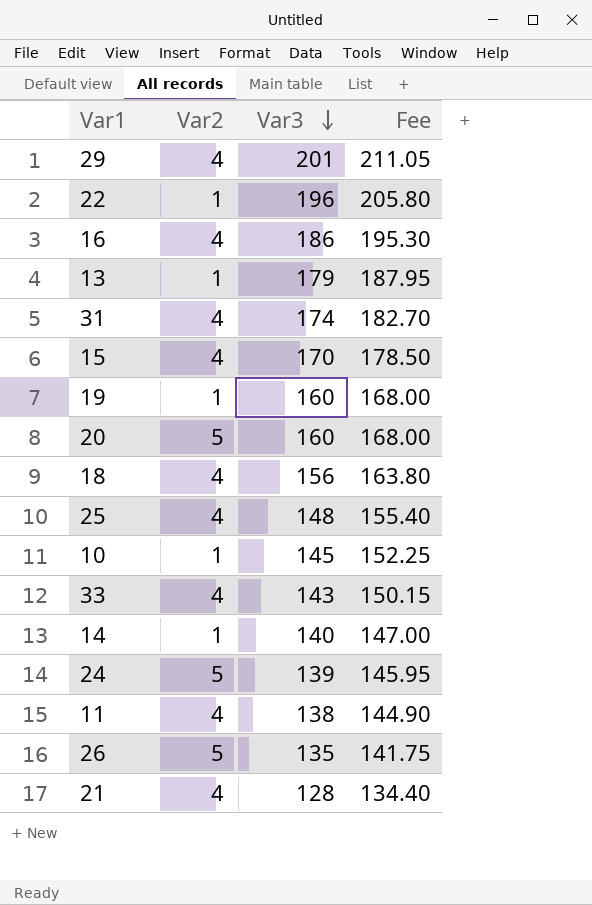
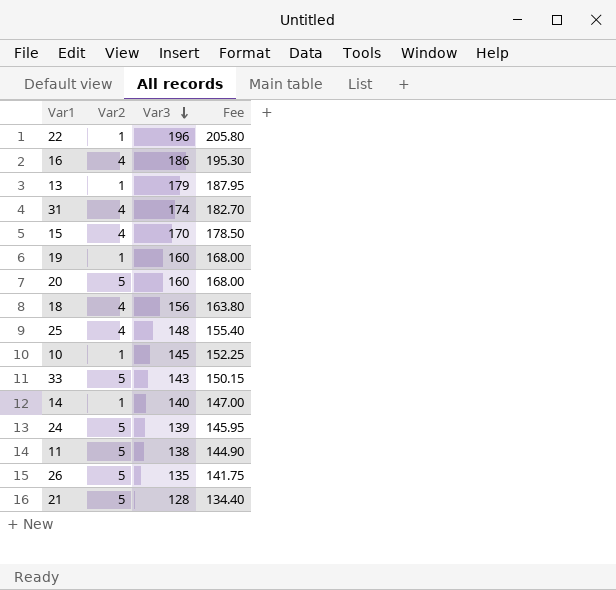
row 29: 4 | 201 | 211.05 -> none
33 | Var2: 4 -> 5
11 | Var2: 4 -> 5
21 | Var2: 4 -> 5

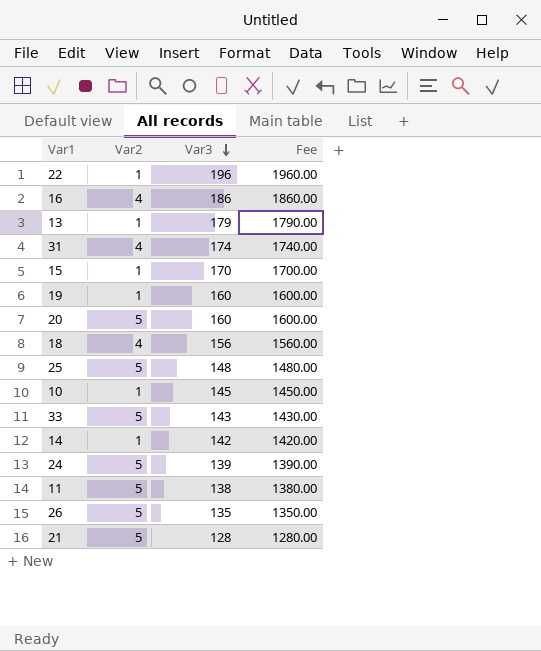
column Fee | formula: [Var3] * 1.05 -> [Var3] * 10
15 | Var2: 4 -> 1
25 | Var2: 4 -> 5
14 | Var3: 140 -> 142

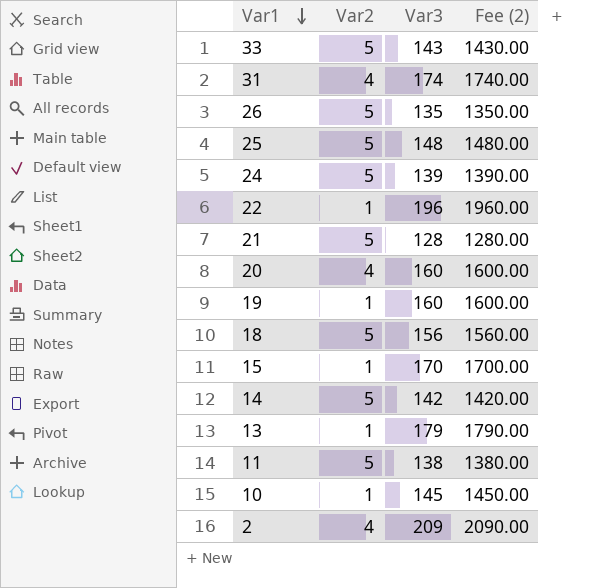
row order: Var3 descending -> Var1 descending
column name: Fee -> Fee (2)
row 16: 4 | 186 | 1860.00 -> none
20 | Var2: 5 -> 4
18 | Var2: 4 -> 5
14 | Var2: 1 -> 5
row 2: none -> 4 | 209 | 2090.00

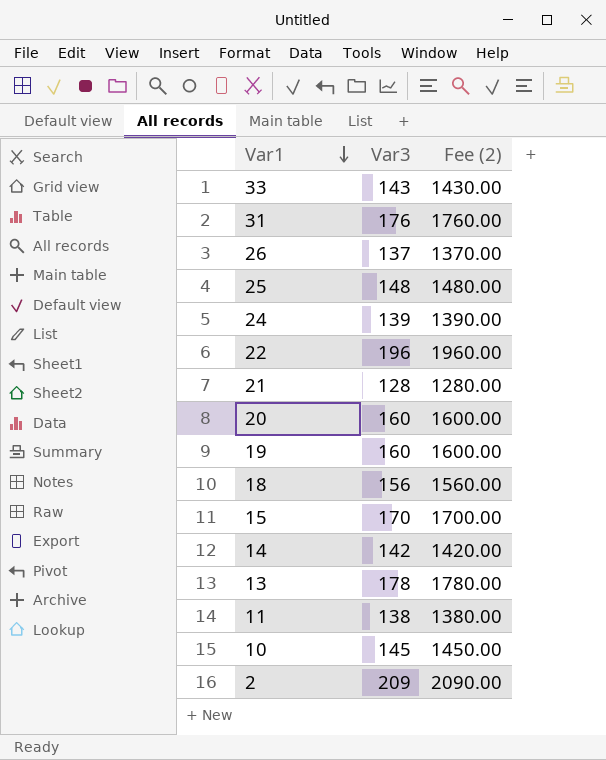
column Var2 | position: 2 -> none
31 | Var3: 174 -> 176
31 | Fee (2): 1740.00 -> 1760.00
26 | Var3: 135 -> 137
26 | Fee (2): 1350.00 -> 1370.00
13 | Var3: 179 -> 178
13 | Fee (2): 1790.00 -> 1780.00

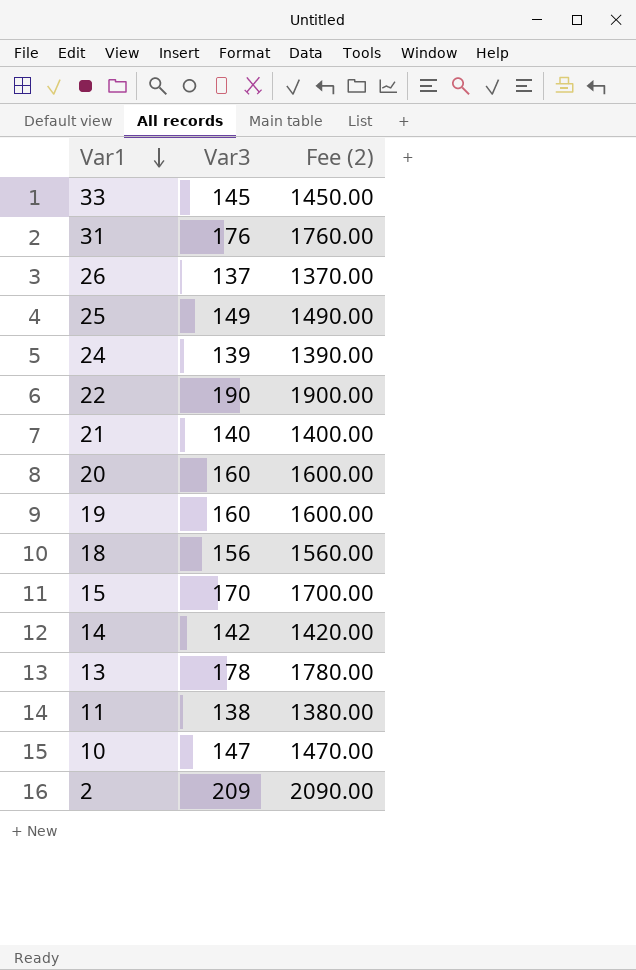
33 | Var3: 143 -> 145
33 | Fee (2): 1430.00 -> 1450.00
25 | Var3: 148 -> 149
25 | Fee (2): 1480.00 -> 1490.00
22 | Var3: 196 -> 190
22 | Fee (2): 1960.00 -> 1900.00
21 | Var3: 128 -> 140
21 | Fee (2): 1280.00 -> 1400.00
10 | Var3: 145 -> 147
10 | Fee (2): 1450.00 -> 1470.00

